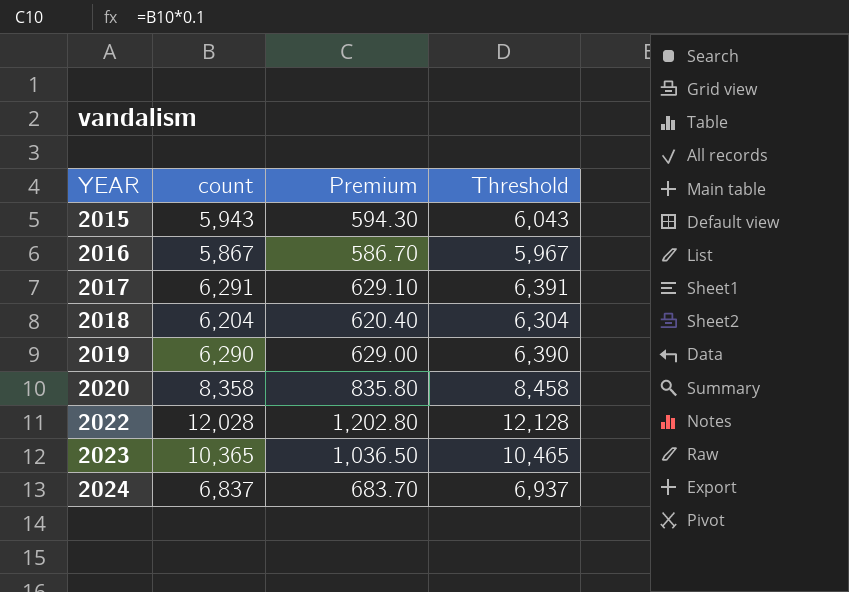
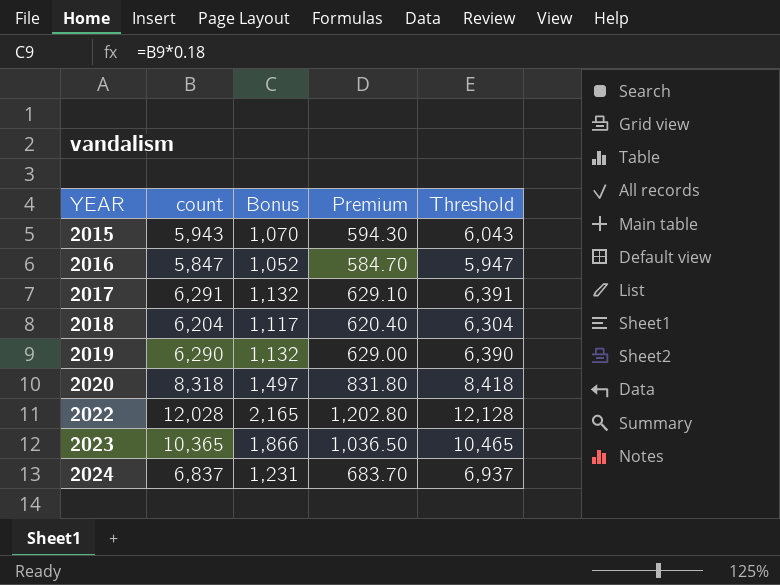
column Bonus | formula: none -> [count] * 0.18
2016 | count: 5,867 -> 5,847
2016 | Premium: 586.70 -> 584.70
2016 | Threshold: 5,967 -> 5,947
2020 | count: 8,358 -> 8,318
2020 | Premium: 835.80 -> 831.80
2020 | Threshold: 8,458 -> 8,418

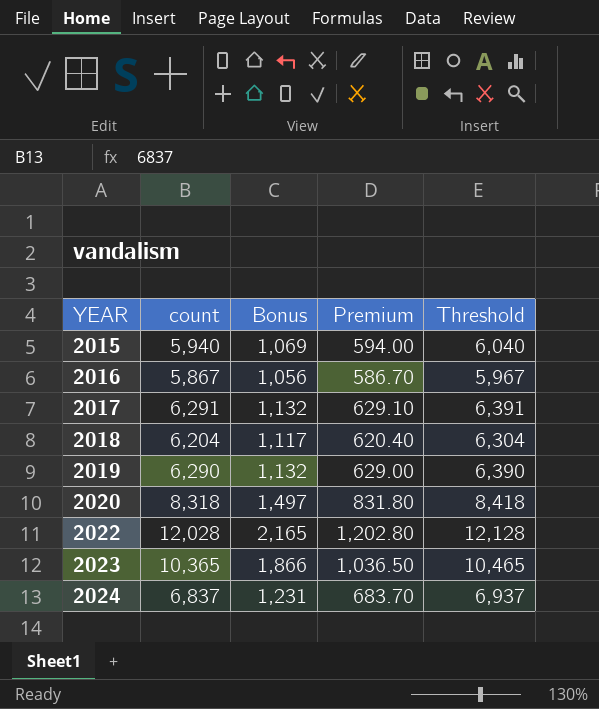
2015 | count: 5,943 -> 5,940
2015 | Bonus: 1,070 -> 1,069
2015 | Premium: 594.30 -> 594.00
2015 | Threshold: 6,043 -> 6,040
2016 | count: 5,847 -> 5,867
2016 | Bonus: 1,052 -> 1,056
2016 | Premium: 584.70 -> 586.70
2016 | Threshold: 5,947 -> 5,967

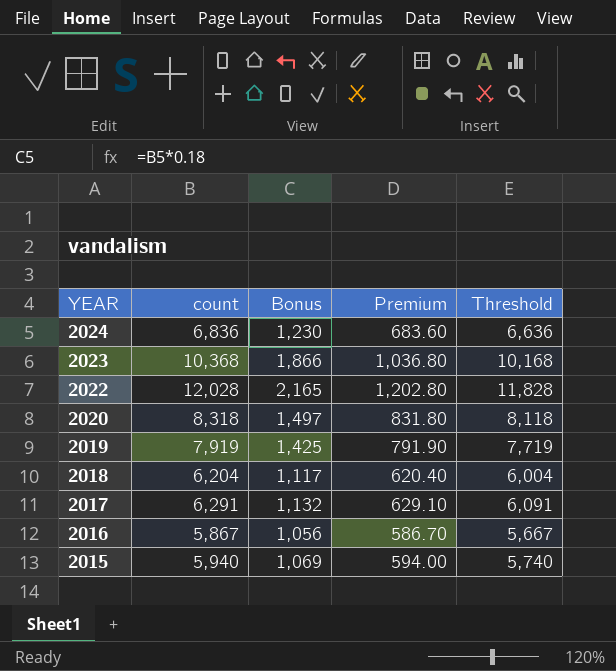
row order: YEAR ascending -> YEAR descending
column Threshold | formula: [count] + 100 -> [count] - 200
2024 | count: 6,837 -> 6,836
2024 | Bonus: 1,231 -> 1,230
2024 | Premium: 683.70 -> 683.60
2023 | count: 10,365 -> 10,368
2023 | Premium: 1,036.50 -> 1,036.80
2019 | count: 6,290 -> 7,919
2019 | Bonus: 1,132 -> 1,425
2019 | Premium: 629.00 -> 791.90

